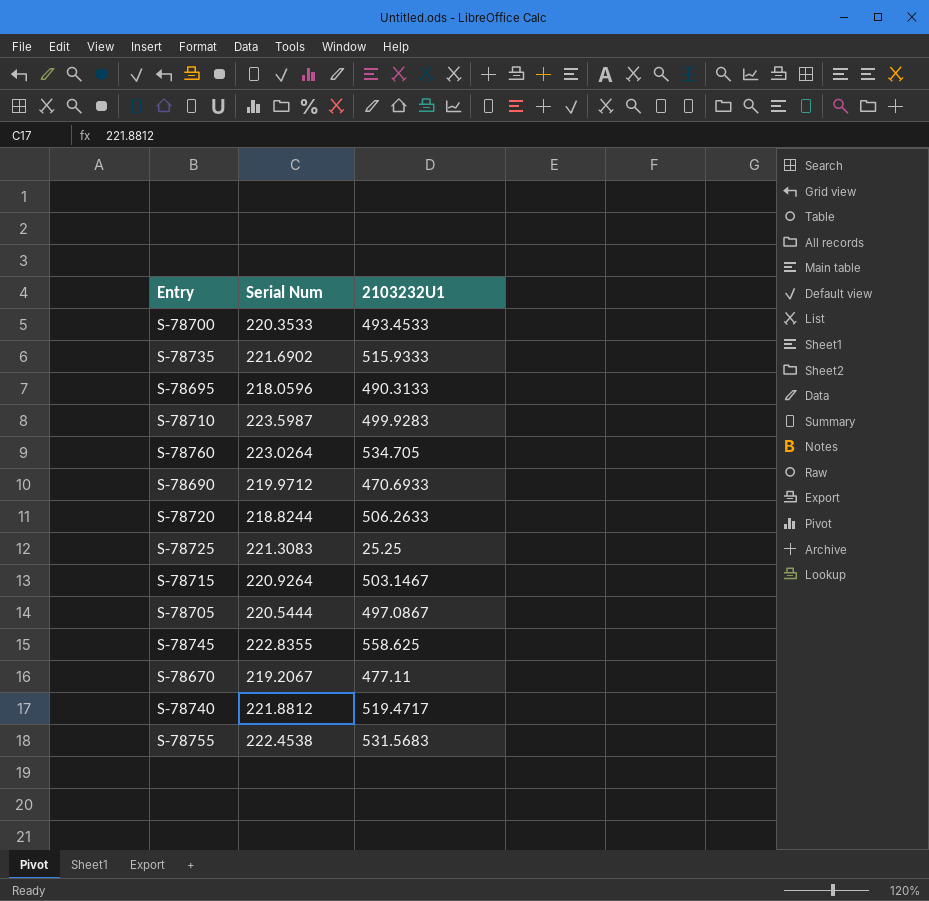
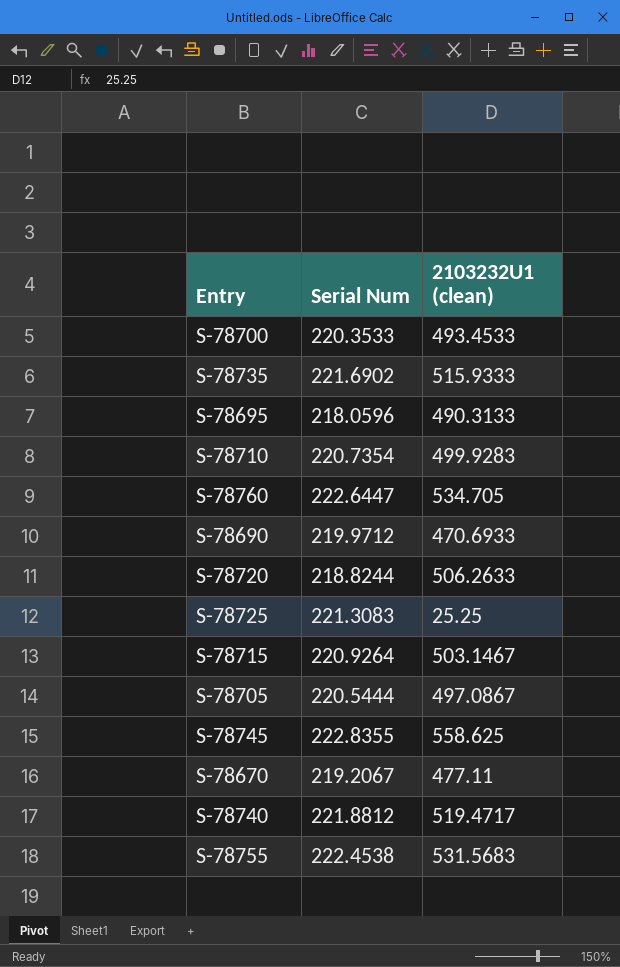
column name: 2103232U1 -> 2103232U1 (clean)
S-78710 | Serial Num: 223.5987 -> 220.7354
S-78760 | Serial Num: 223.0264 -> 222.6447

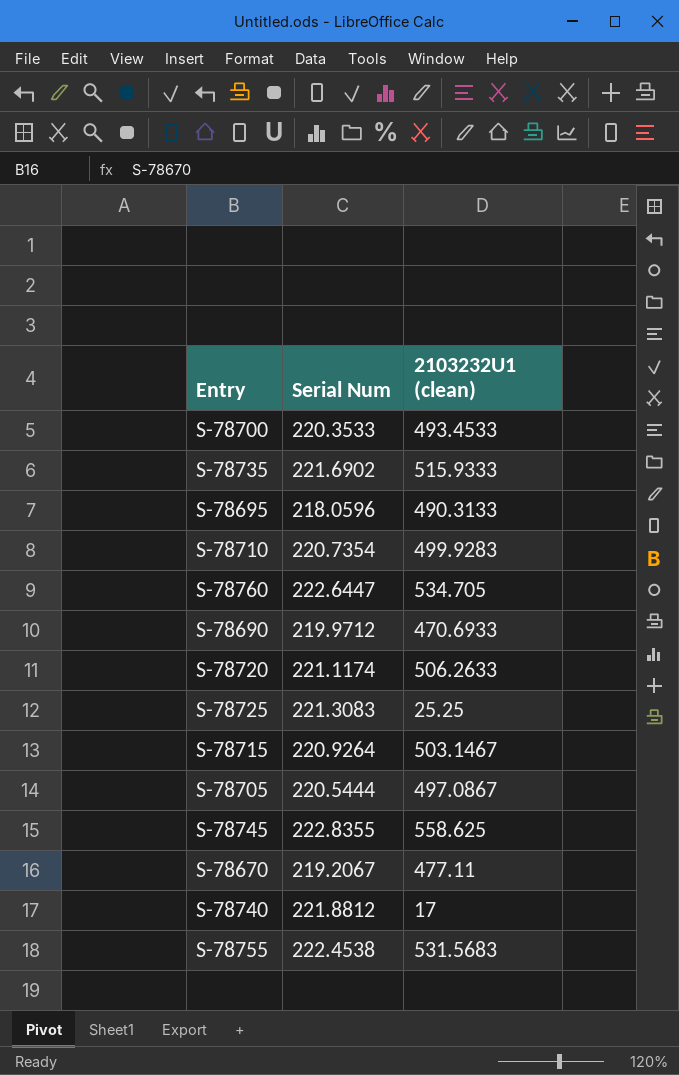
S-78720 | Serial Num: 218.8244 -> 221.1174
S-78740 | 2103232U1 (clean): 519.4717 -> 17

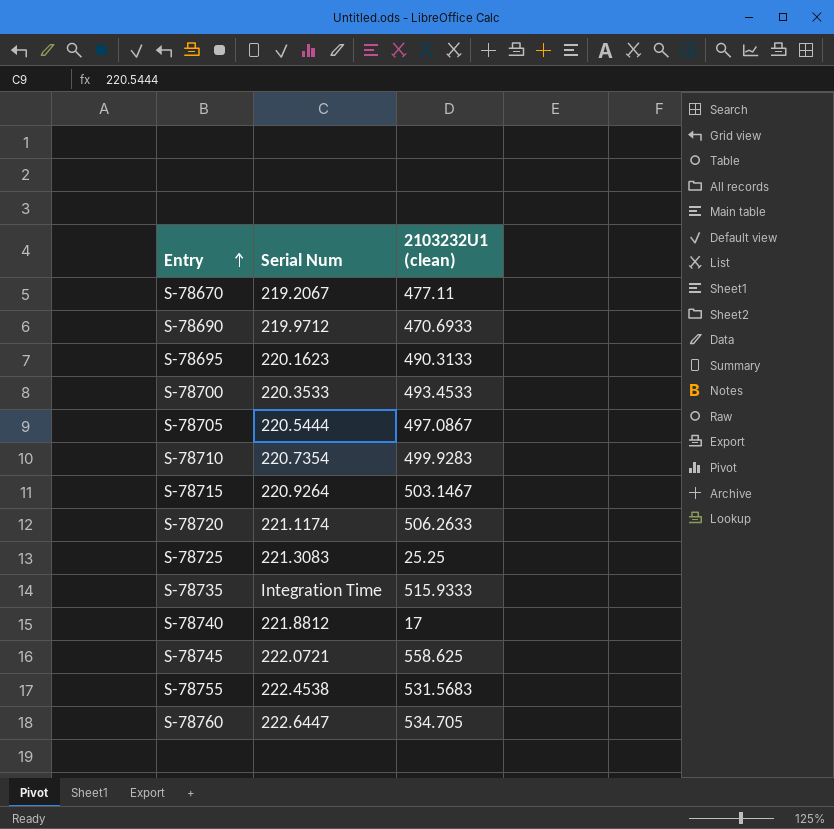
row order: none -> Entry ascending
S-78695 | Serial Num: 218.0596 -> 220.1623
S-78735 | Serial Num: 221.6902 -> Integration Time
S-78745 | Serial Num: 222.8355 -> 222.0721

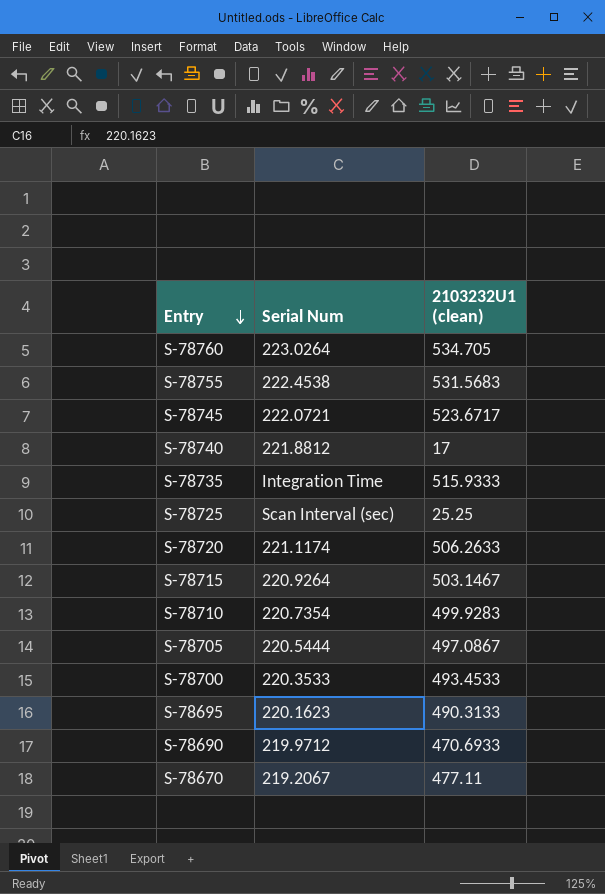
row order: Entry ascending -> Entry descending
S-78760 | Serial Num: 222.6447 -> 223.0264
S-78745 | 2103232U1 (clean): 558.625 -> 523.6717
S-78725 | Serial Num: 221.3083 -> Scan Interval (sec)

